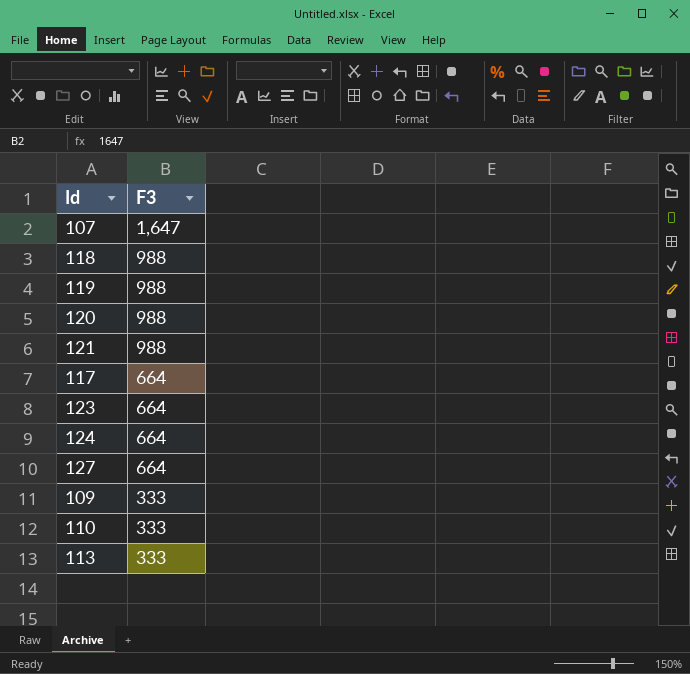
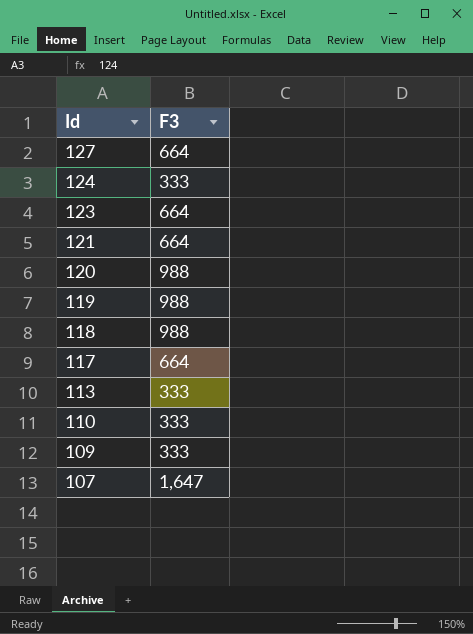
row order: F3 descending -> Id descending
124 | F3: 664 -> 333
121 | F3: 988 -> 664

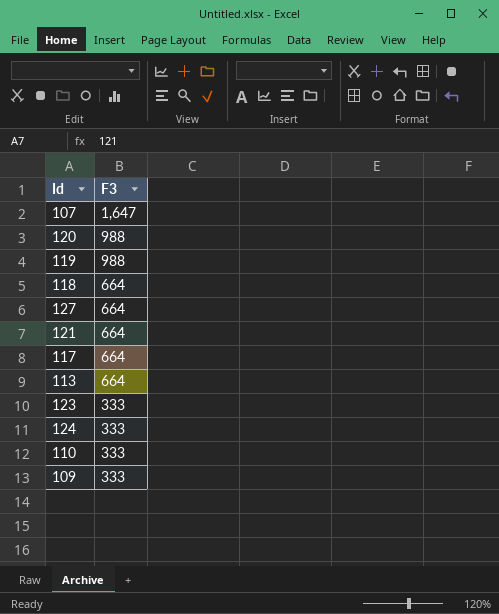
row order: Id descending -> F3 descending
118 | F3: 988 -> 664
113 | F3: 333 -> 664
123 | F3: 664 -> 333

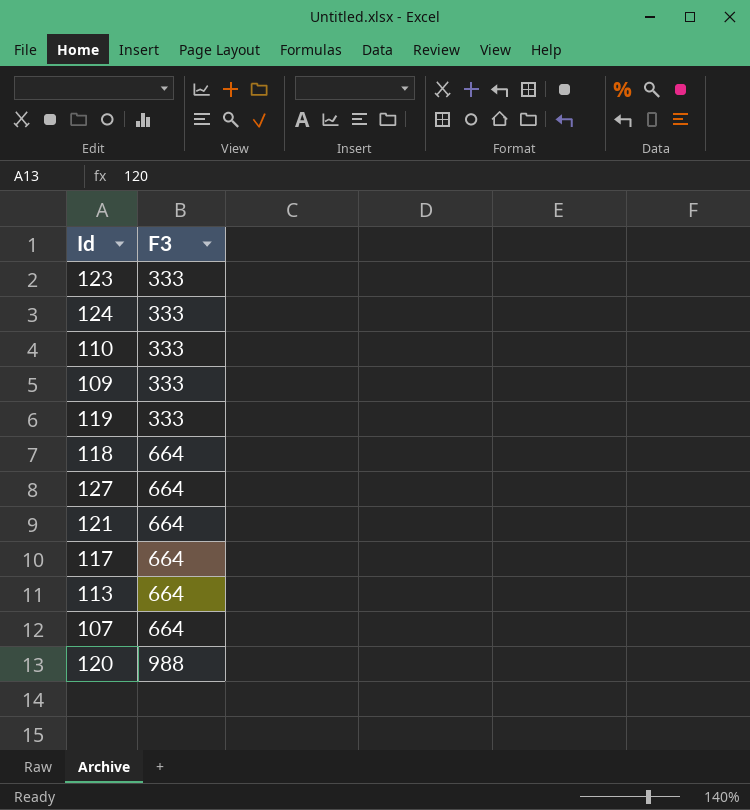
row order: F3 descending -> F3 ascending
119 | F3: 988 -> 333
107 | F3: 1,647 -> 664

